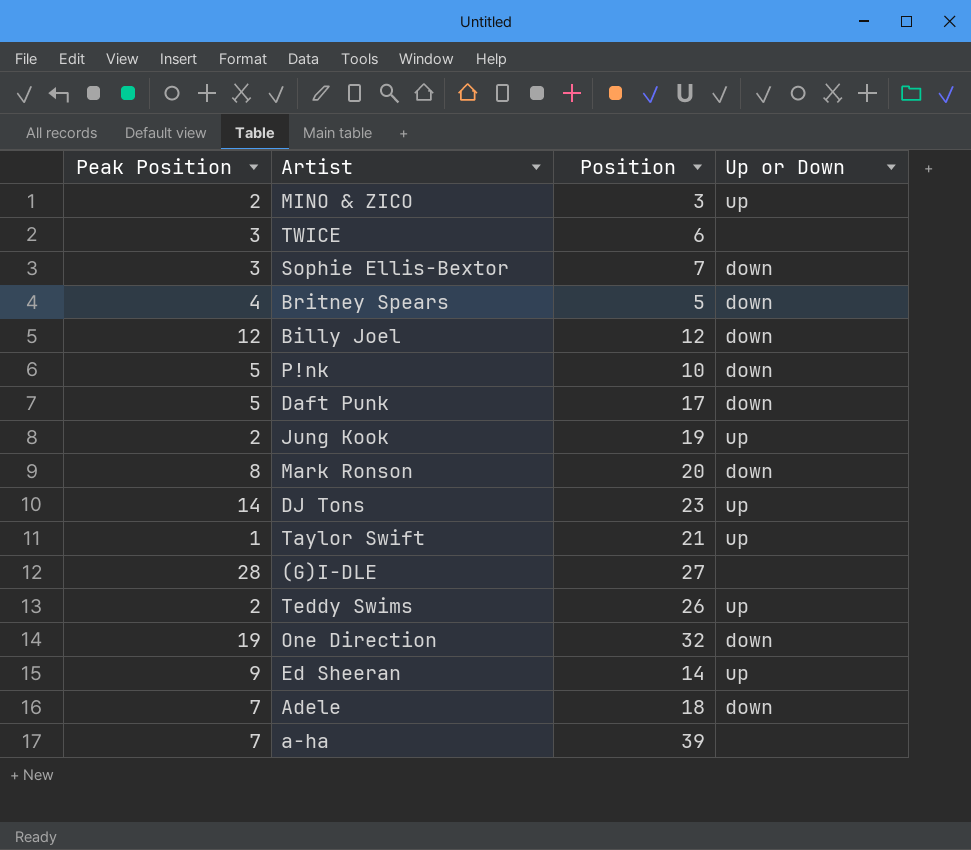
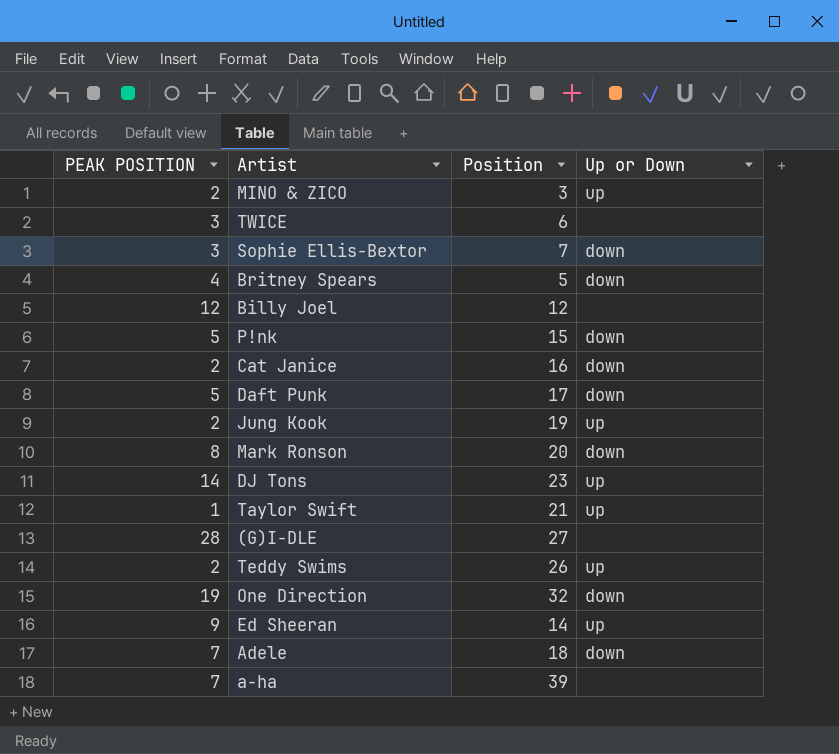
column name: Peak Position -> PEAK POSITION
Billy Joel | Up or Down: down -> none
P!nk | Position: 10 -> 15
row Cat Janice: none -> 2 | 16 | down

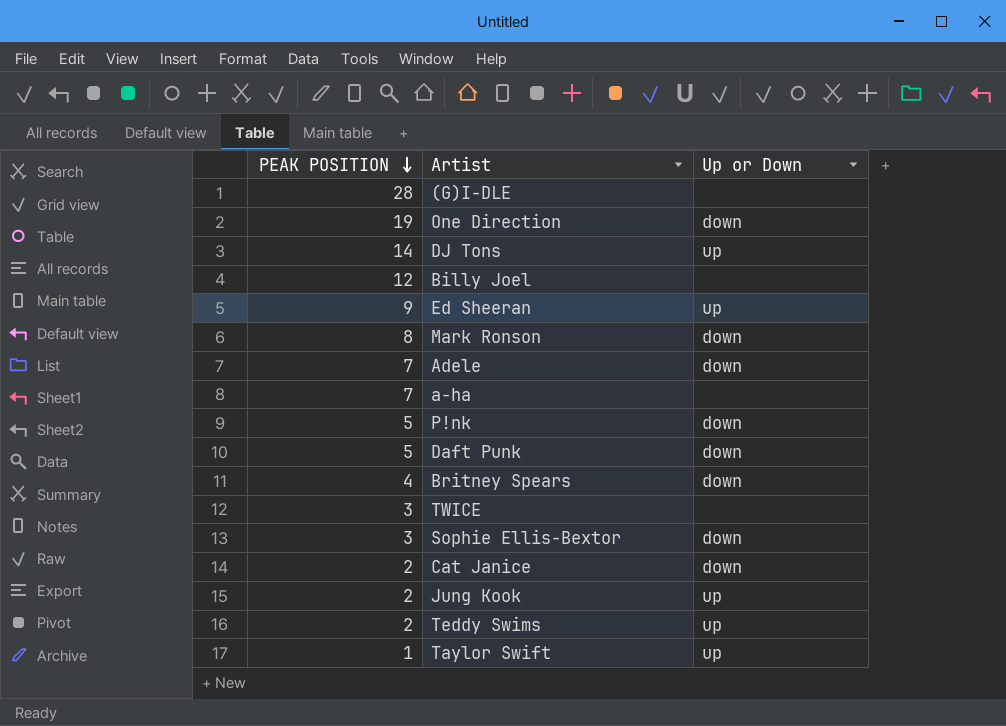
row order: none -> PEAK POSITION descending
column Position | position: 3 -> none
row MINO & ZICO: 2 | 3 | up -> none

